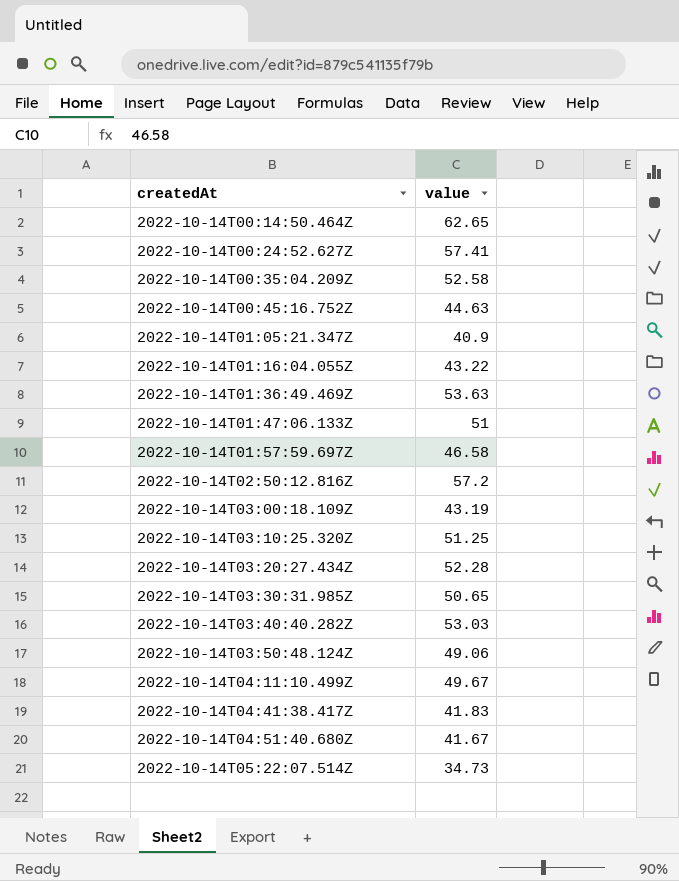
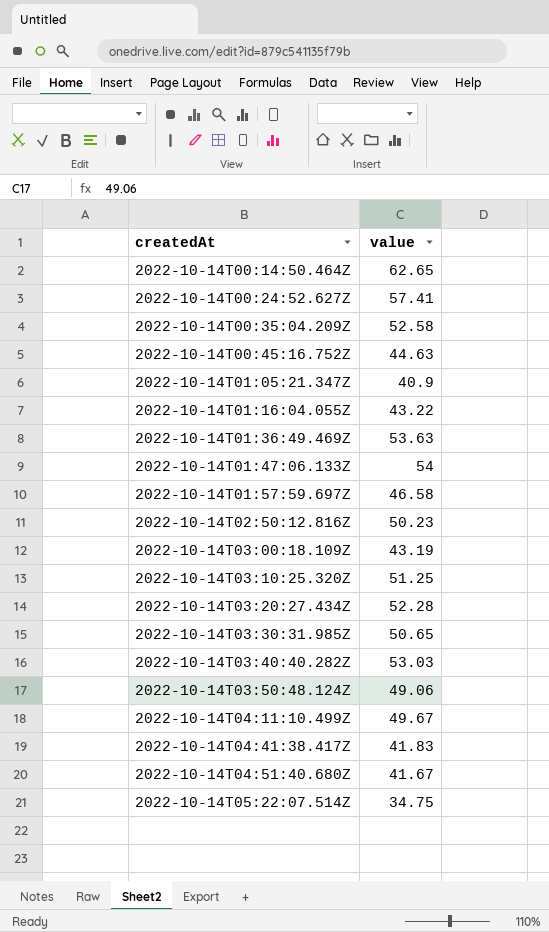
2022-10-14T01:47:06.133Z | value: 51 -> 54
2022-10-14T02:50:12.816Z | value: 57.2 -> 50.23
2022-10-14T05:22:07.514Z | value: 34.73 -> 34.75

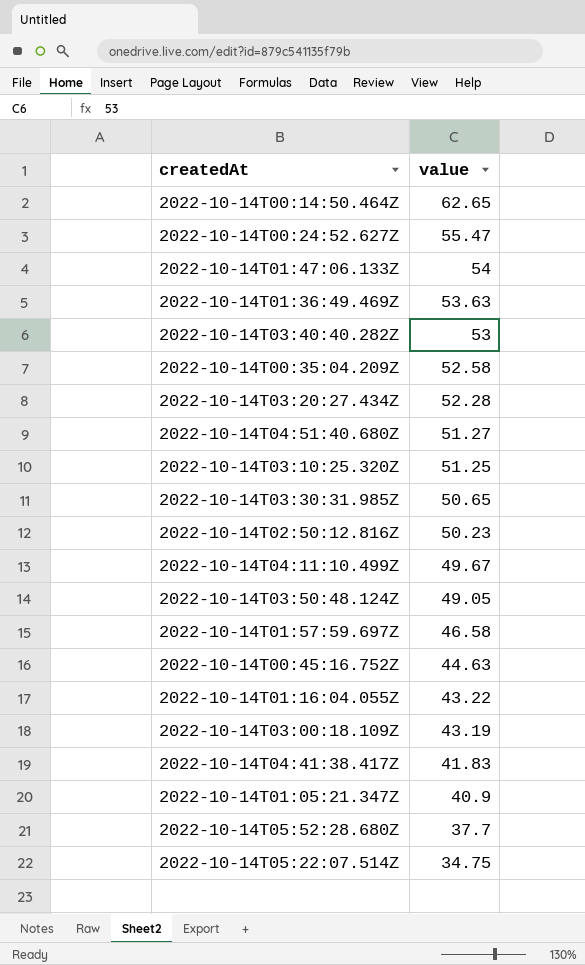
row order: createdAt ascending -> value descending
2022-10-14T00:24:52.627Z | value: 57.41 -> 55.47
2022-10-14T03:40:40.282Z | value: 53.03 -> 53
2022-10-14T04:51:40.680Z | value: 41.67 -> 51.27
2022-10-14T03:50:48.124Z | value: 49.06 -> 49.05
row 2022-10-14T05:52:28.680Z: none -> 37.7

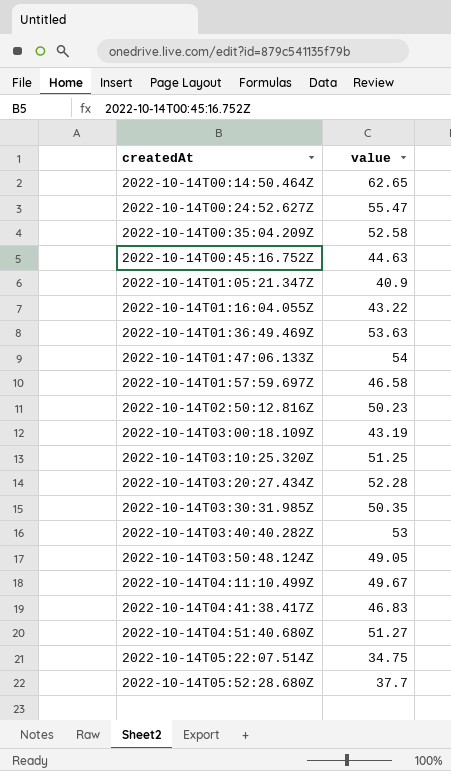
row order: value descending -> createdAt ascending
2022-10-14T03:30:31.985Z | value: 50.65 -> 50.35
2022-10-14T04:41:38.417Z | value: 41.83 -> 46.83

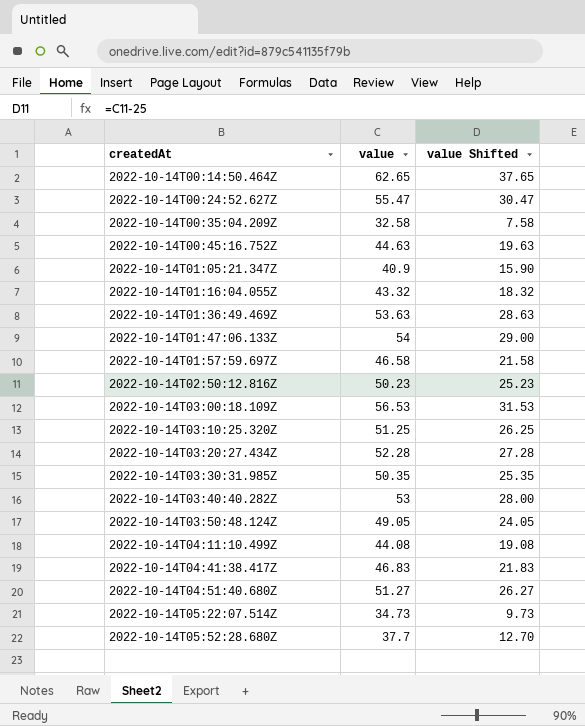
column value Shifted | formula: none -> [value] - 25
2022-10-14T00:35:04.209Z | value: 52.58 -> 32.58
2022-10-14T01:16:04.055Z | value: 43.22 -> 43.32
2022-10-14T03:00:18.109Z | value: 43.19 -> 56.53
2022-10-14T04:11:10.499Z | value: 49.67 -> 44.08
2022-10-14T05:22:07.514Z | value: 34.75 -> 34.73

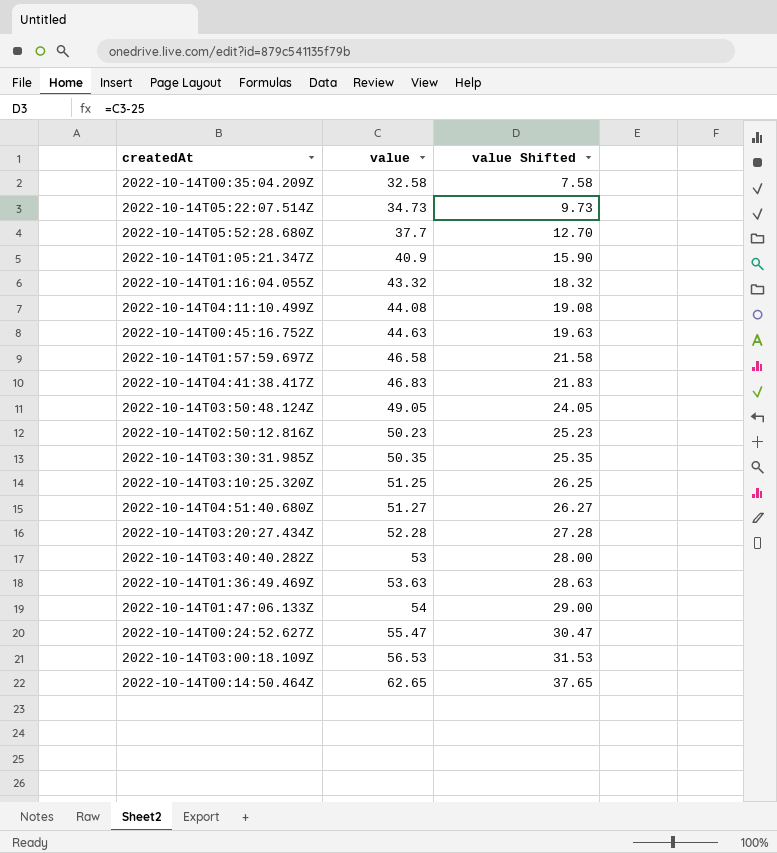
row order: createdAt ascending -> value ascending

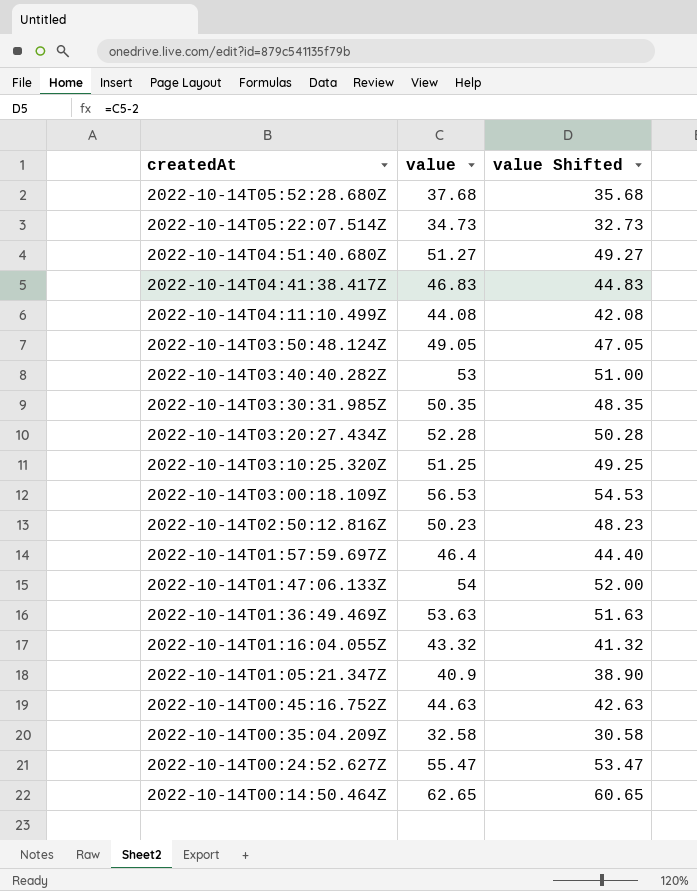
row order: value ascending -> createdAt descending
column value Shifted | formula: [value] - 25 -> [value] - 2
2022-10-14T05:52:28.680Z | value: 37.7 -> 37.68
2022-10-14T01:57:59.697Z | value: 46.58 -> 46.4

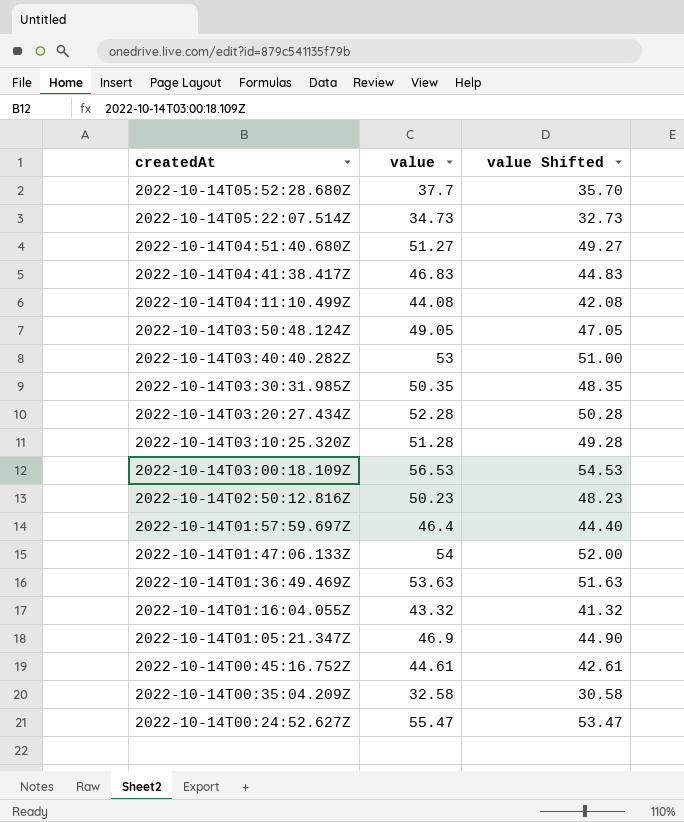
row 2022-10-14T00:14:50.464Z: 62.65 | 60.65 -> none
2022-10-14T05:52:28.680Z | value: 37.68 -> 37.7
2022-10-14T05:52:28.680Z | value Shifted: 35.68 -> 35.70
2022-10-14T03:10:25.320Z | value: 51.25 -> 51.28
2022-10-14T03:10:25.320Z | value Shifted: 49.25 -> 49.28
2022-10-14T01:05:21.347Z | value: 40.9 -> 46.9
2022-10-14T01:05:21.347Z | value Shifted: 38.90 -> 44.90
2022-10-14T00:45:16.752Z | value: 44.63 -> 44.61
2022-10-14T00:45:16.752Z | value Shifted: 42.63 -> 42.61

